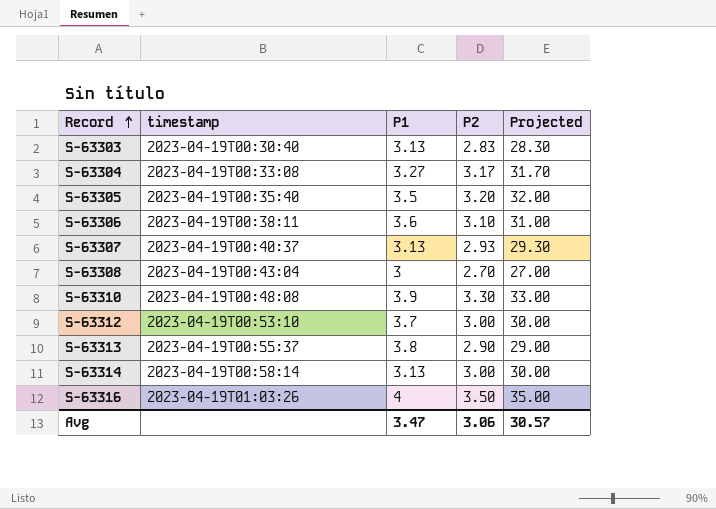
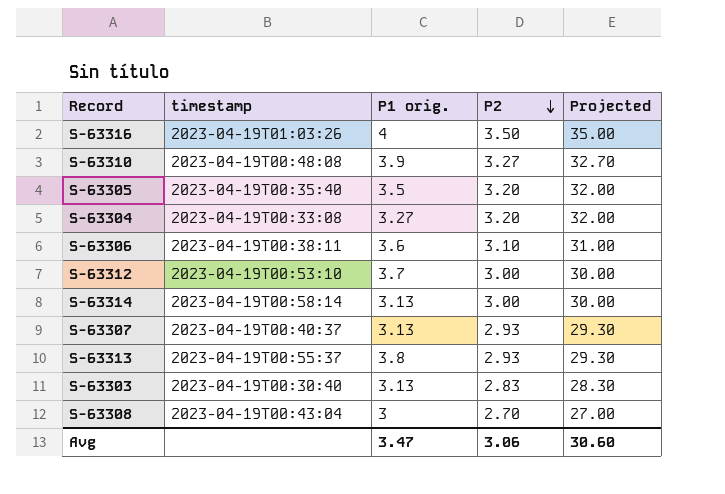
row order: Record ascending -> P2 descending
column name: P1 -> P1 orig.
S-63310 | P2: 3.30 -> 3.27
S-63310 | Projected: 33.00 -> 32.70
S-63304 | P2: 3.17 -> 3.20
S-63304 | Projected: 31.70 -> 32.00
S-63313 | P2: 2.90 -> 2.93
S-63313 | Projected: 29.00 -> 29.30
Avg | Projected: 30.57 -> 30.60

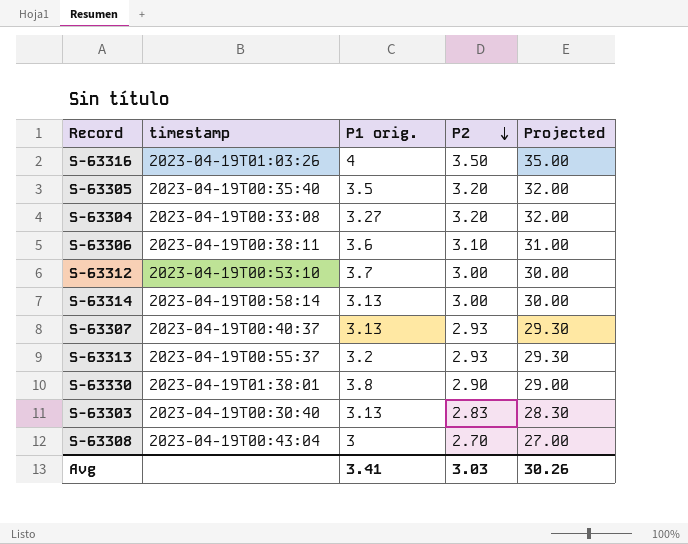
row S-63310: 2023-04-19T00:48:08 | 3.9 | 3.27 | 32.70 -> none
S-63313 | P1 orig.: 3.8 -> 3.2
row S-63330: none -> 2023-04-19T01:38:01 | 3.8 | 2.90 | 29.00
Avg | P1 orig.: 3.47 -> 3.41
Avg | P2: 3.06 -> 3.03
Avg | Projected: 30.60 -> 30.26

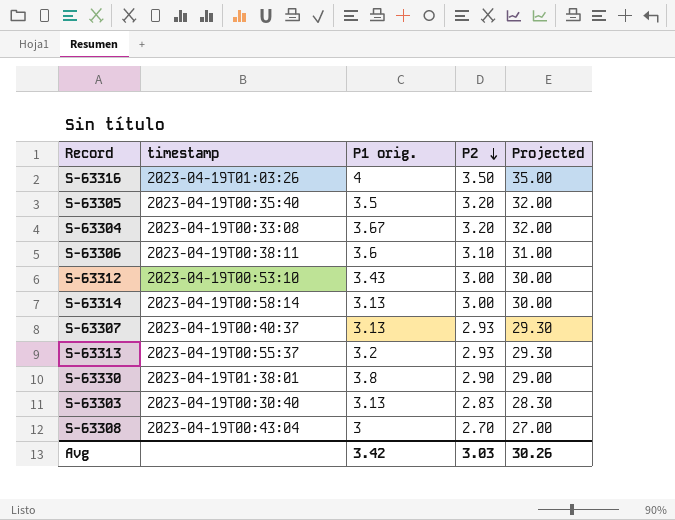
S-63304 | P1 orig.: 3.27 -> 3.67
S-63312 | P1 orig.: 3.7 -> 3.43
Avg | P1 orig.: 3.41 -> 3.42

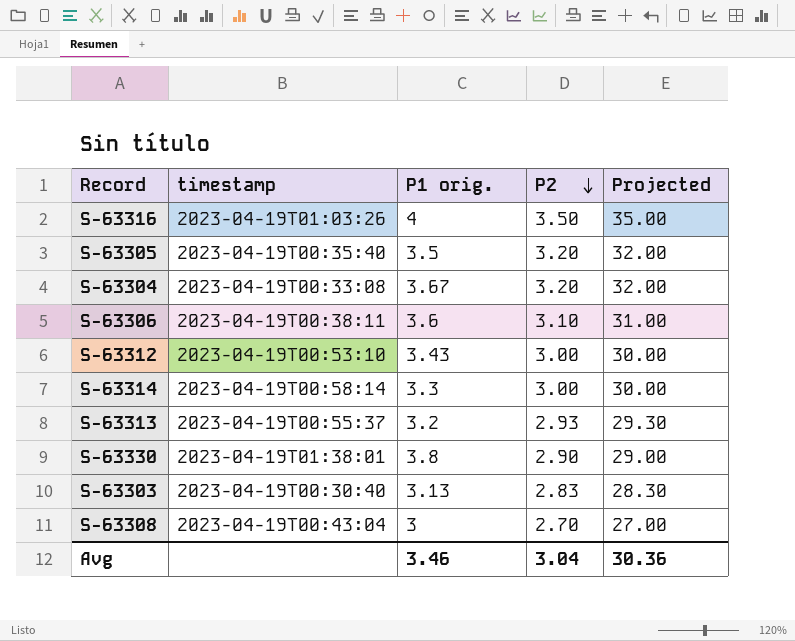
row S-63307: 2023-04-19T00:40:37 | 3.13 | 2.93 | 29.30 -> none
S-63314 | P1 orig.: 3.13 -> 3.3
Avg | P1 orig.: 3.42 -> 3.46
Avg | P2: 3.03 -> 3.04
Avg | Projected: 30.26 -> 30.36

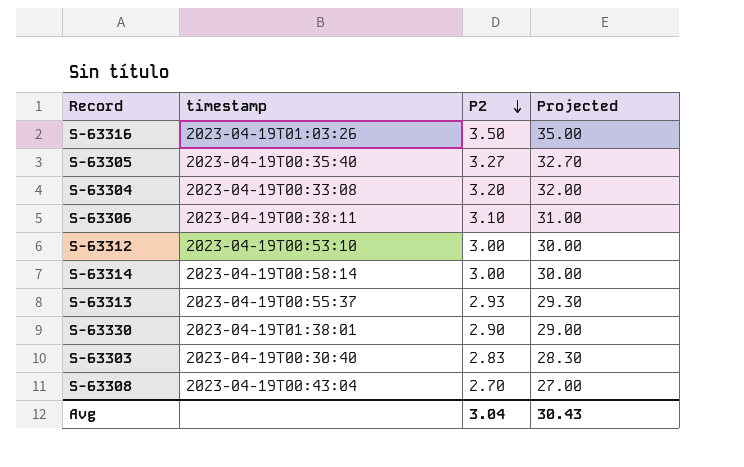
column P1 orig. | position: 3 -> none
S-63305 | P2: 3.20 -> 3.27
S-63305 | Projected: 32.00 -> 32.70
Avg | Projected: 30.36 -> 30.43

